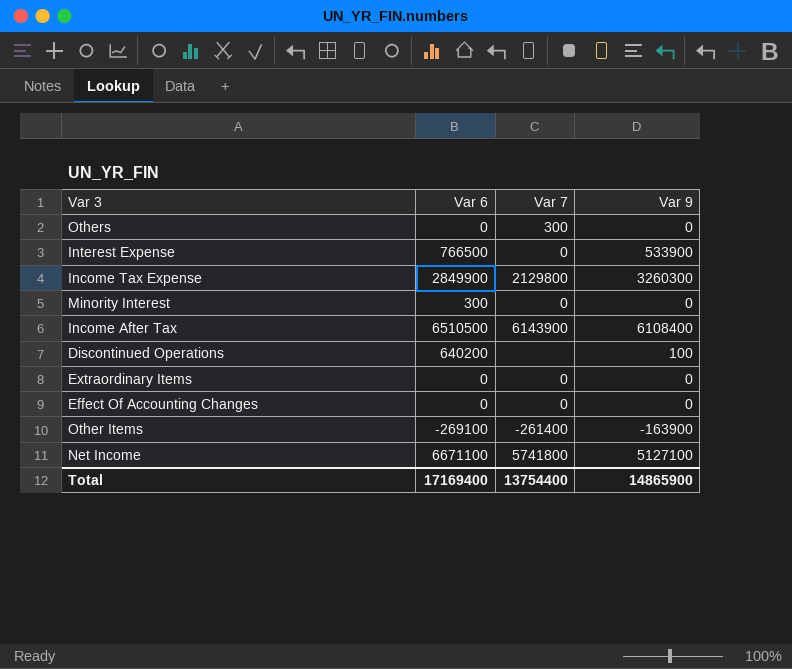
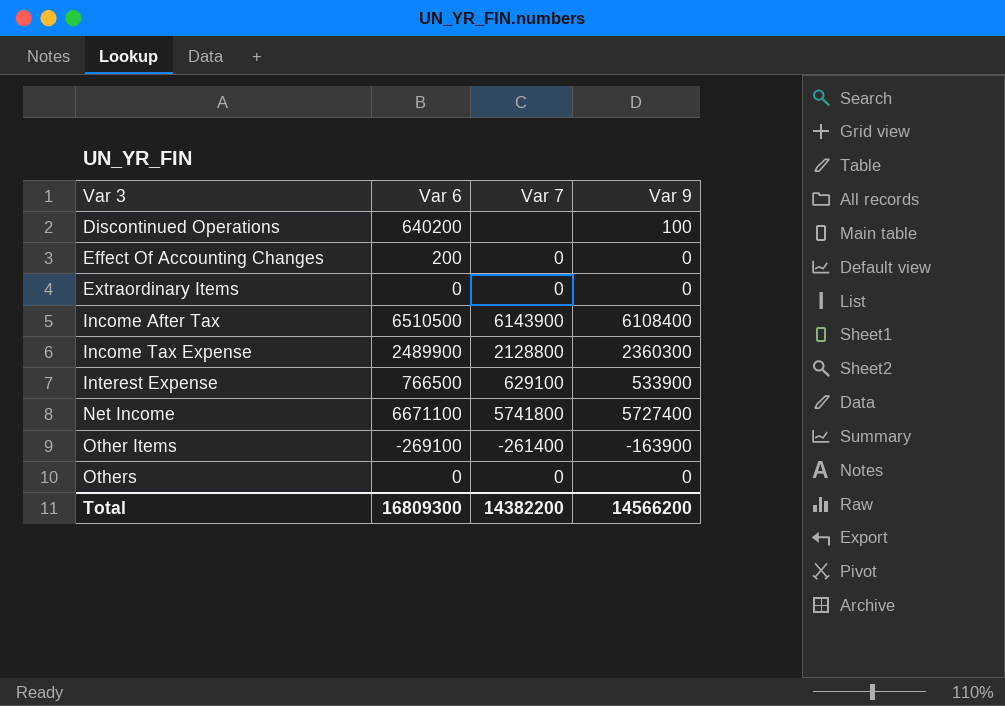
row order: none -> Var 3 ascending
row Minority Interest: 300 | 0 | 0 -> none
Effect Of Accounting Changes | Var 6: 0 -> 200
Income Tax Expense | Var 6: 2849900 -> 2489900
Income Tax Expense | Var 7: 2129800 -> 2128800
Income Tax Expense | Var 9: 3260300 -> 2360300
Interest Expense | Var 7: 0 -> 629100
Net Income | Var 9: 5127100 -> 5727400
Others | Var 7: 300 -> 0
Total | Var 6: 17169400 -> 16809300
Total | Var 7: 13754400 -> 14382200
Total | Var 9: 14865900 -> 14566200

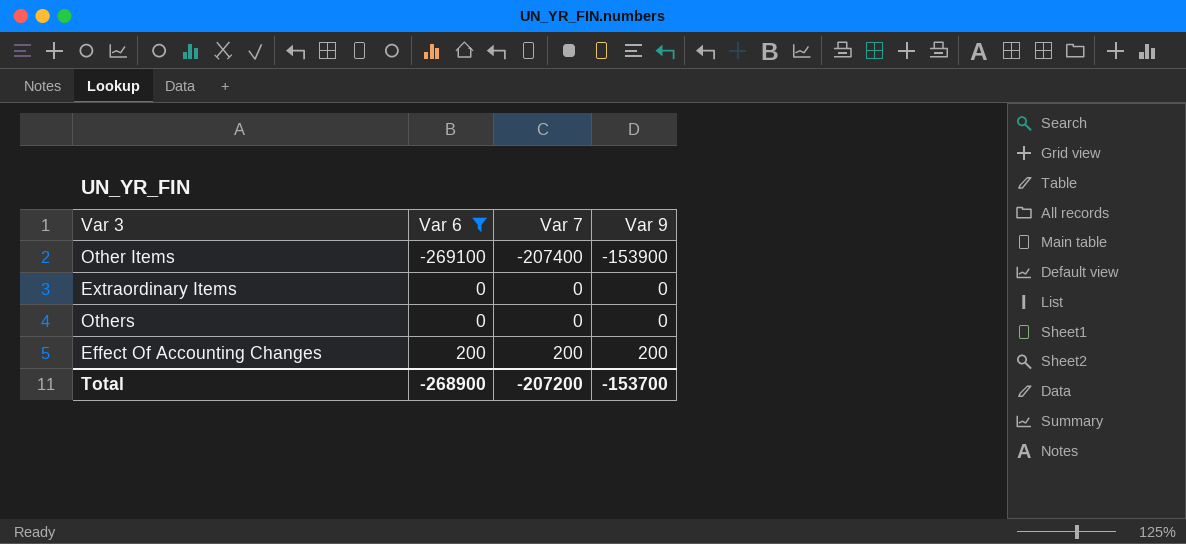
filter: none -> Var 6 <= 200
row order: Var 3 ascending -> Var 6 ascending
Other Items | Var 7: -261400 -> -207400
Other Items | Var 9: -163900 -> -153900
Effect Of Accounting Changes | Var 7: 0 -> 200
Effect Of Accounting Changes | Var 9: 0 -> 200
Total | Var 6: 16809300 -> -268900
Total | Var 7: 14382200 -> -207200
Total | Var 9: 14566200 -> -153700

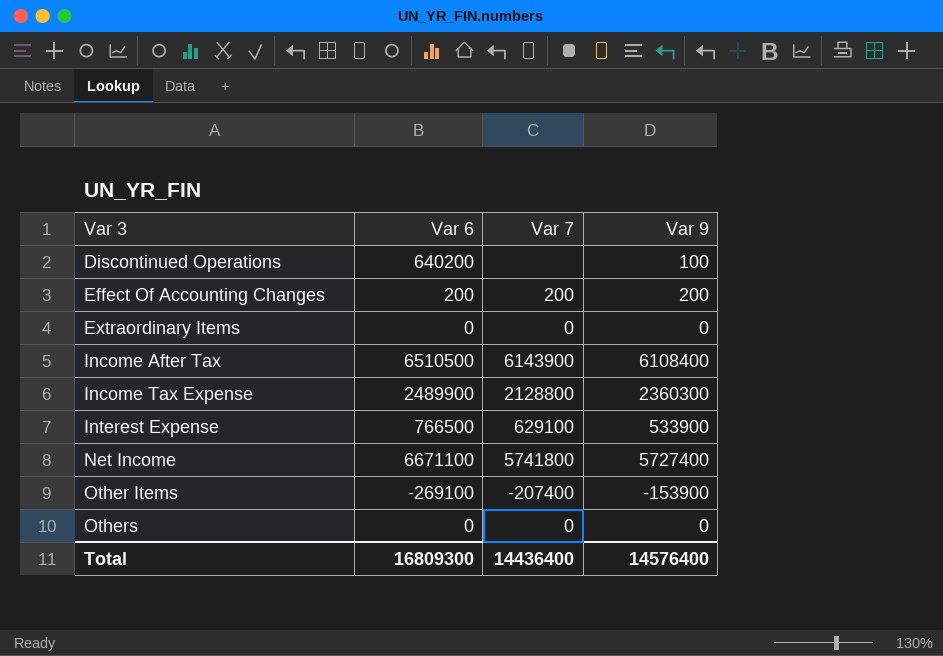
filter: Var 6 <= 200 -> none
row order: Var 6 ascending -> Var 3 ascending
Total | Var 6: -268900 -> 16809300
Total | Var 7: -207200 -> 14436400
Total | Var 9: -153700 -> 14576400

